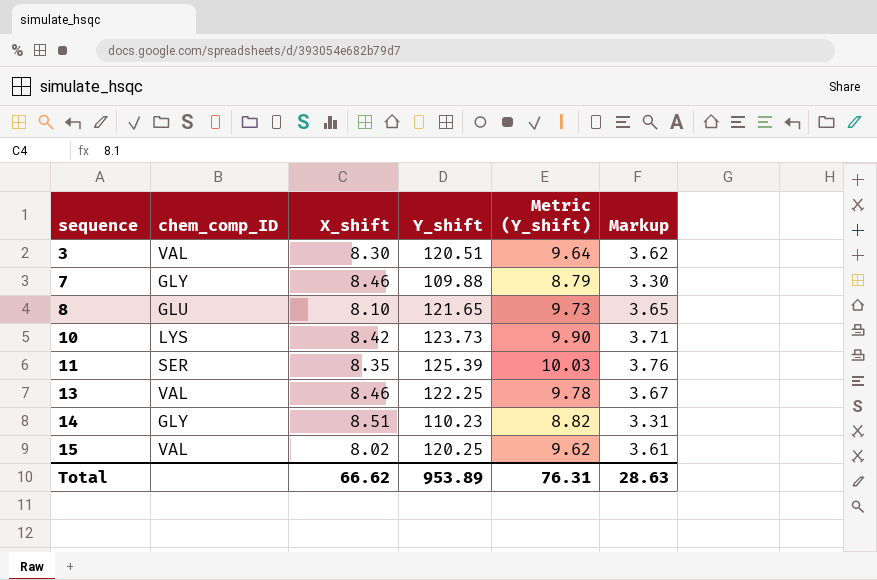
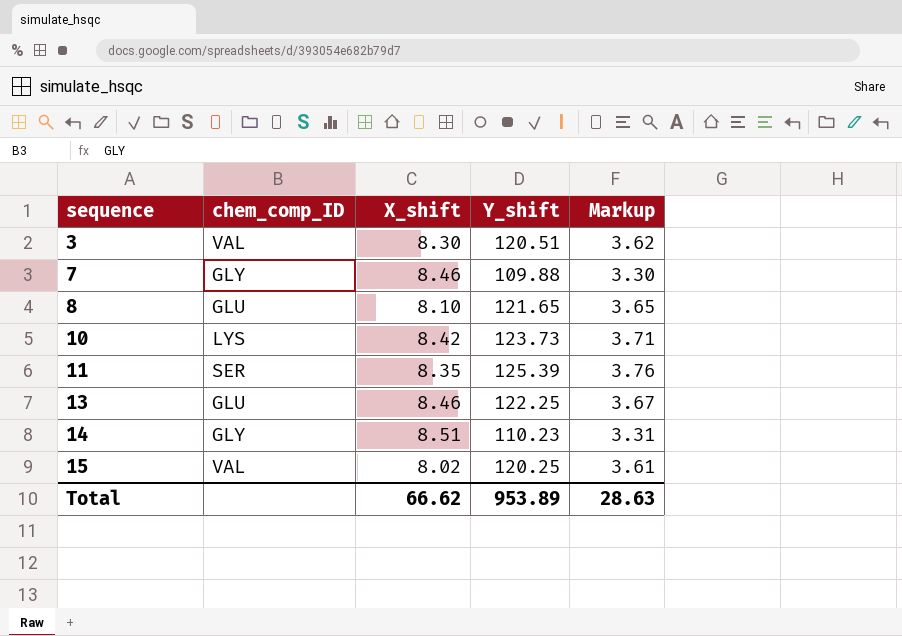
column Metric (Y_shift) | formula: [Y_shift] * 0.08 -> none
13 | chem_comp_ID: VAL -> GLU

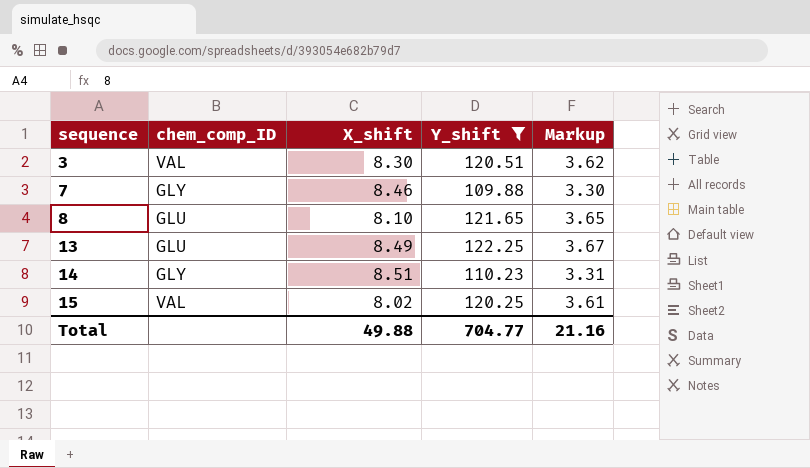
filter: none -> Y_shift <= 122.25
13 | X_shift: 8.46 -> 8.49
Total | X_shift: 66.62 -> 49.88
Total | Y_shift: 953.89 -> 704.77
Total | Markup: 28.63 -> 21.16

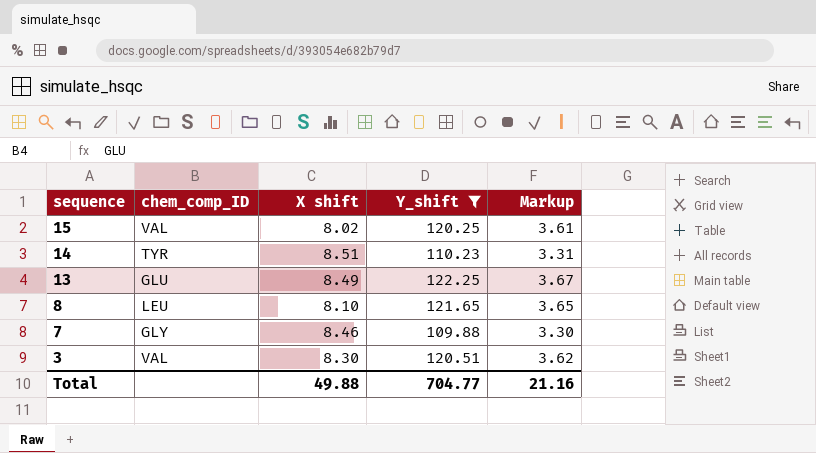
row order: sequence ascending -> sequence descending
column name: X_shift -> X shift
14 | chem_comp_ID: GLY -> TYR
8 | chem_comp_ID: GLU -> LEU

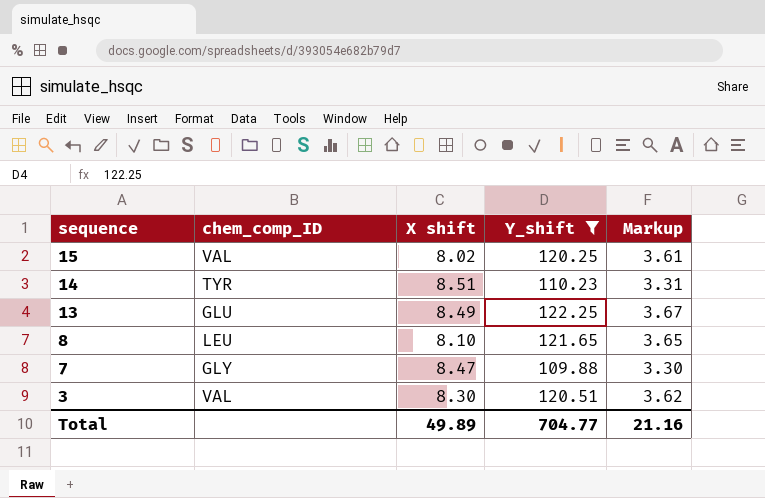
7 | X shift: 8.46 -> 8.47
Total | X shift: 49.88 -> 49.89

